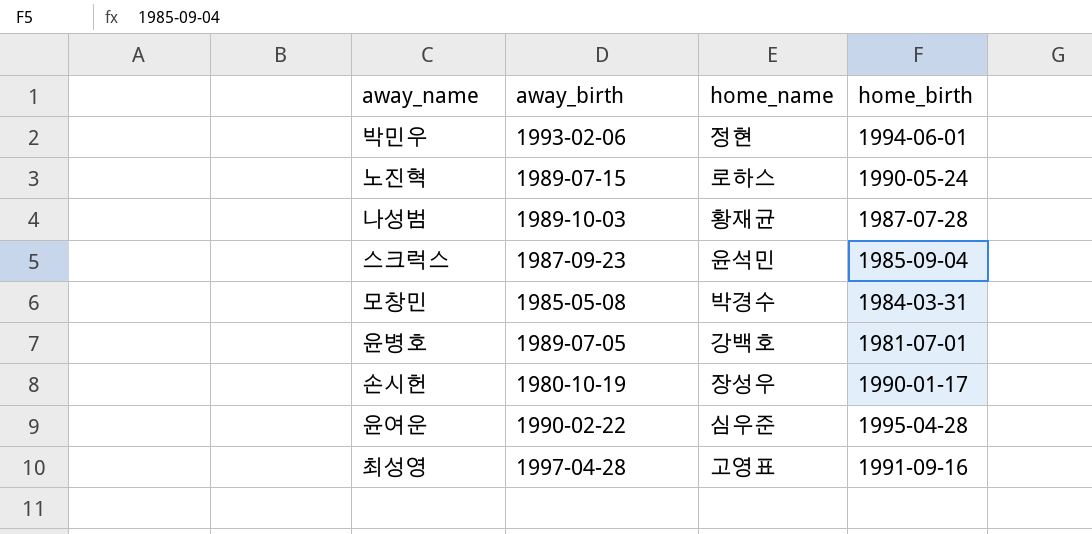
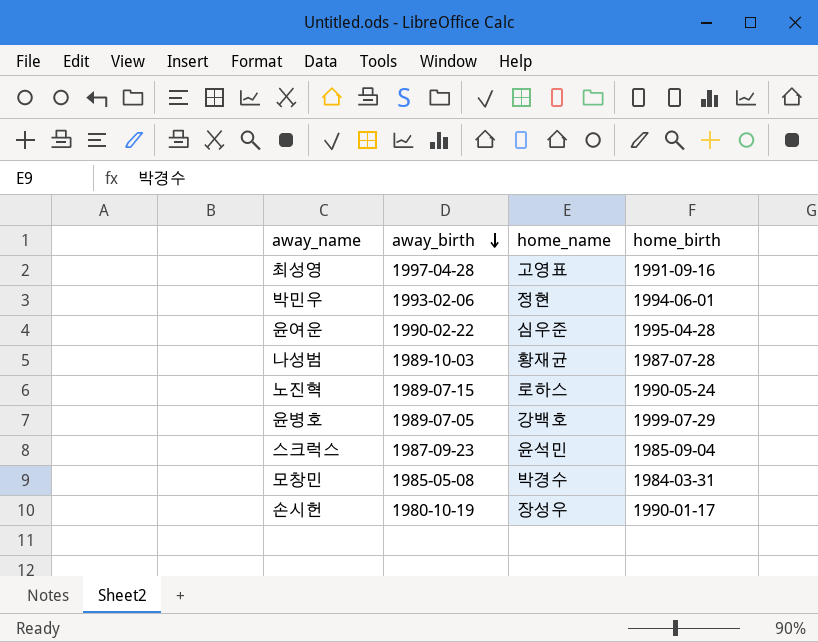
row order: none -> away_birth descending
윤병호 | home_birth: 1981-07-01 -> 1999-07-29

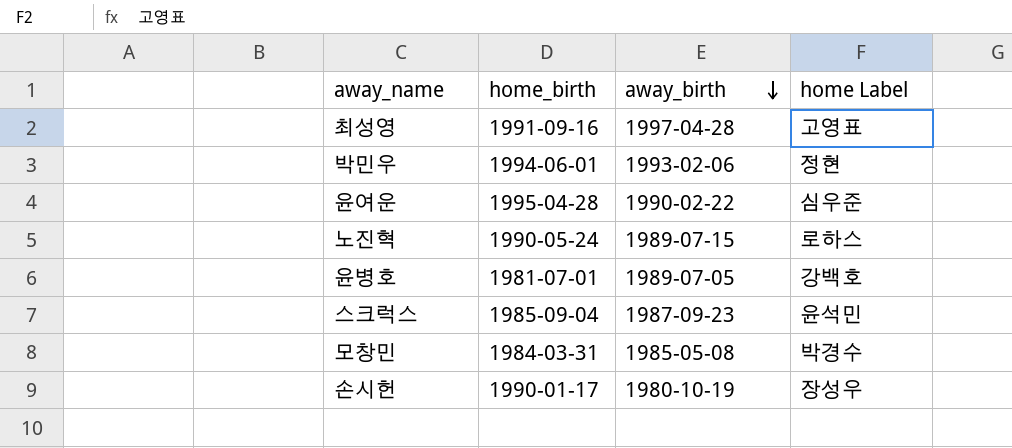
column home_birth | position: 4 -> 2
column name: home_name -> home Label
row 나성범: 1989-10-03 | 황재균 | 1987-07-28 -> none
윤병호 | home_birth: 1999-07-29 -> 1981-07-01

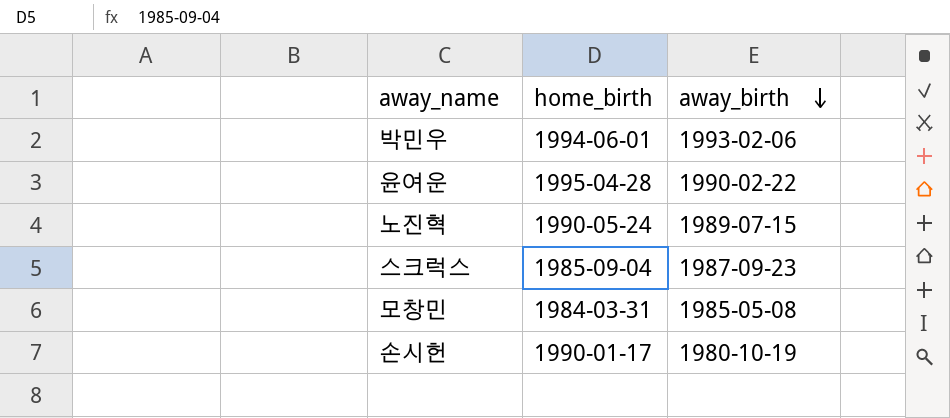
column home Label | position: 4 -> none
row 최성영: 1991-09-16 | 1997-04-28 | 고영표 -> none
row 윤병호: 1981-07-01 | 1989-07-05 | 강백호 -> none

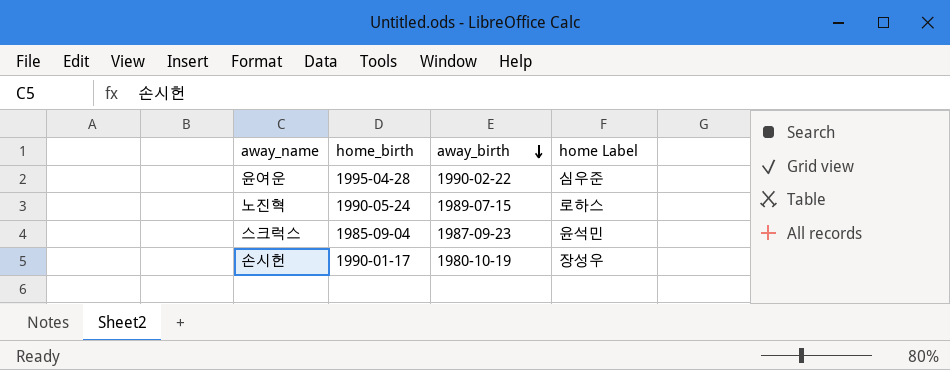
column home Label | position: none -> 4
row 박민우: 1994-06-01 | 1993-02-06 -> none
row 모창민: 1984-03-31 | 1985-05-08 -> none

